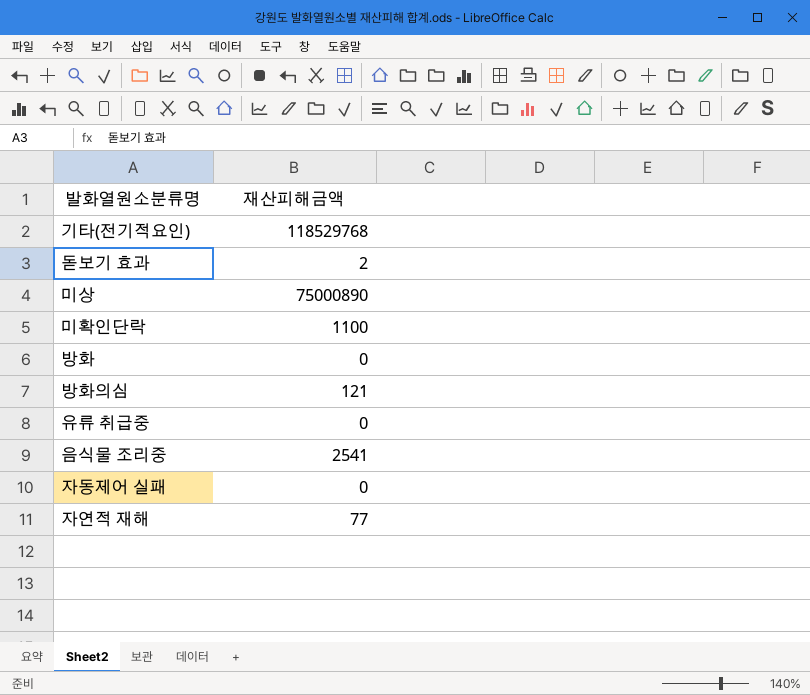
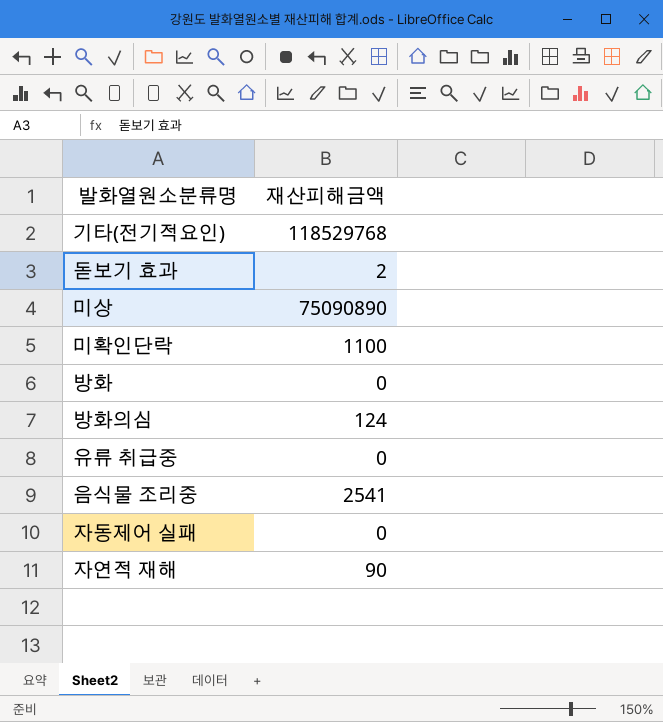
미상 | 재산피해금액: 75000890 -> 75090890
방화의심 | 재산피해금액: 121 -> 124
자연적 재해 | 재산피해금액: 77 -> 90

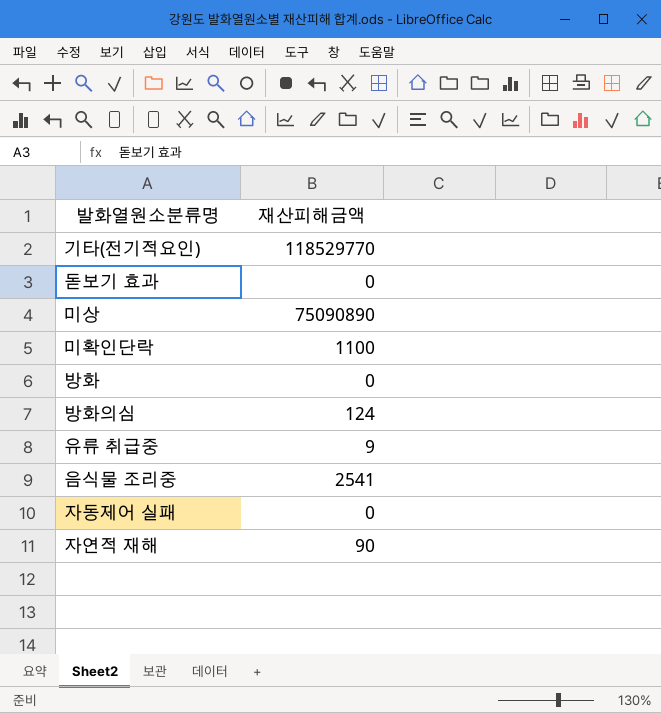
기타(전기적요인) | 재산피해금액: 118529768 -> 118529770
돋보기 효과 | 재산피해금액: 2 -> 0
유류 취급중 | 재산피해금액: 0 -> 9

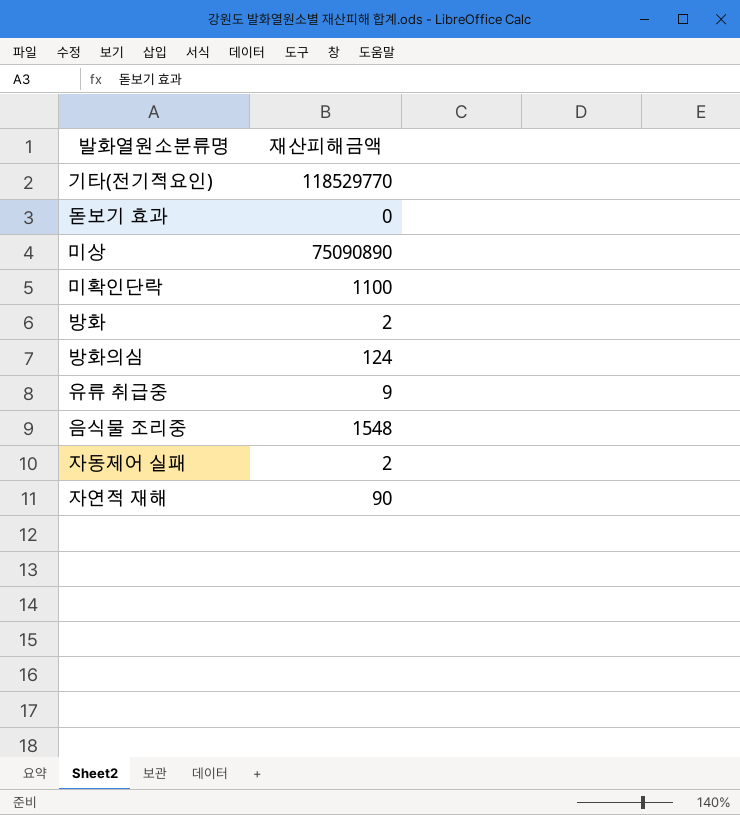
방화 | 재산피해금액: 0 -> 2
음식물 조리중 | 재산피해금액: 2541 -> 1548
자동제어 실패 | 재산피해금액: 0 -> 2

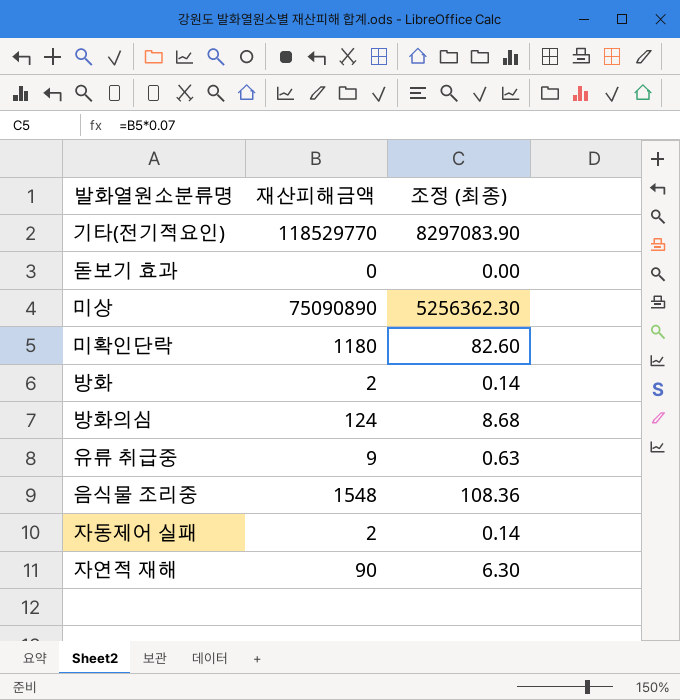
column 조정 (최종) | formula: none -> [재산피해금액] * 0.07
미확인단락 | 재산피해금액: 1100 -> 1180

